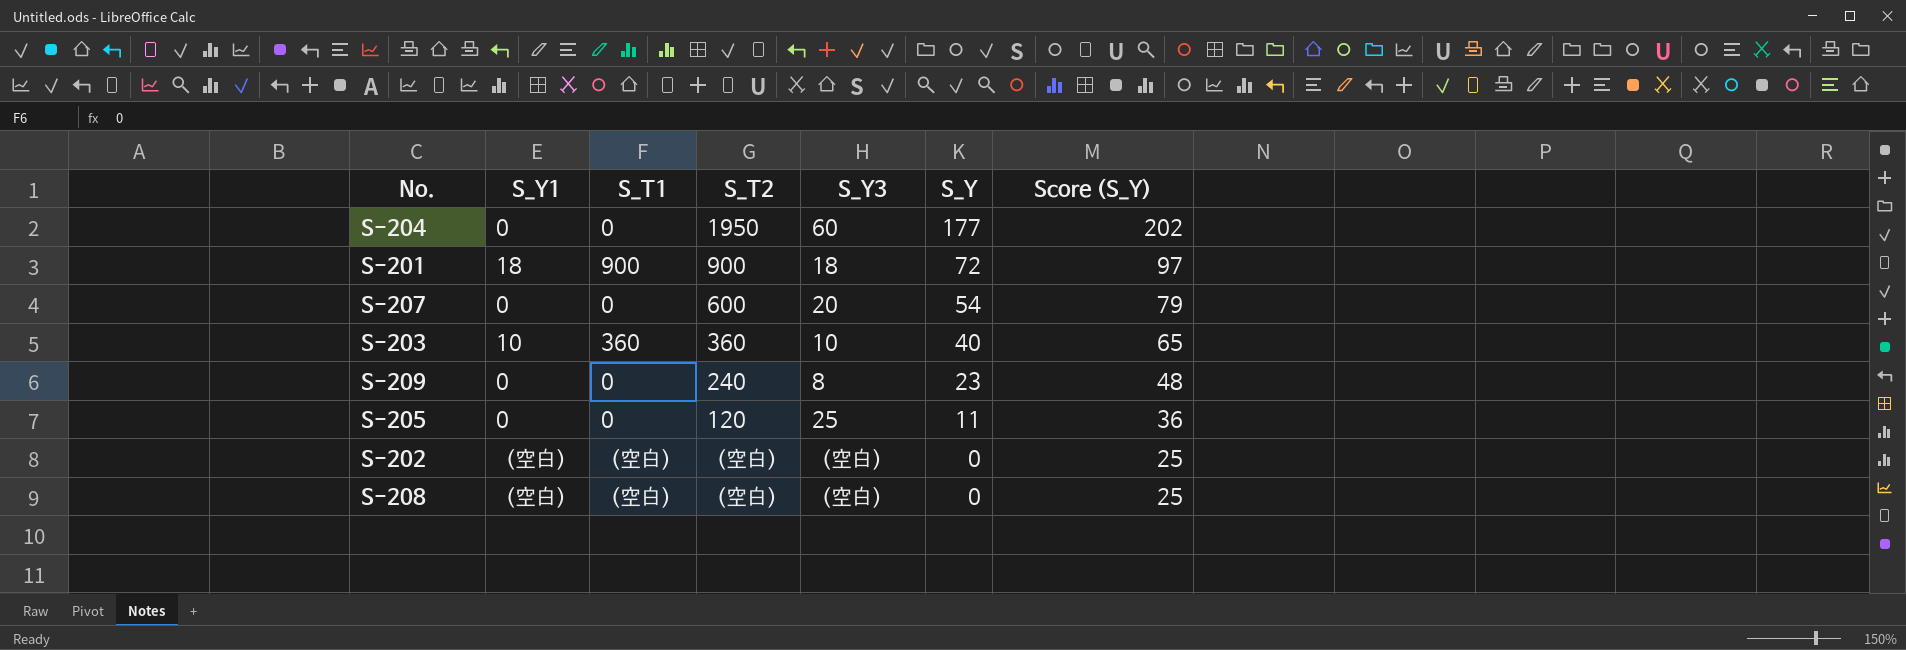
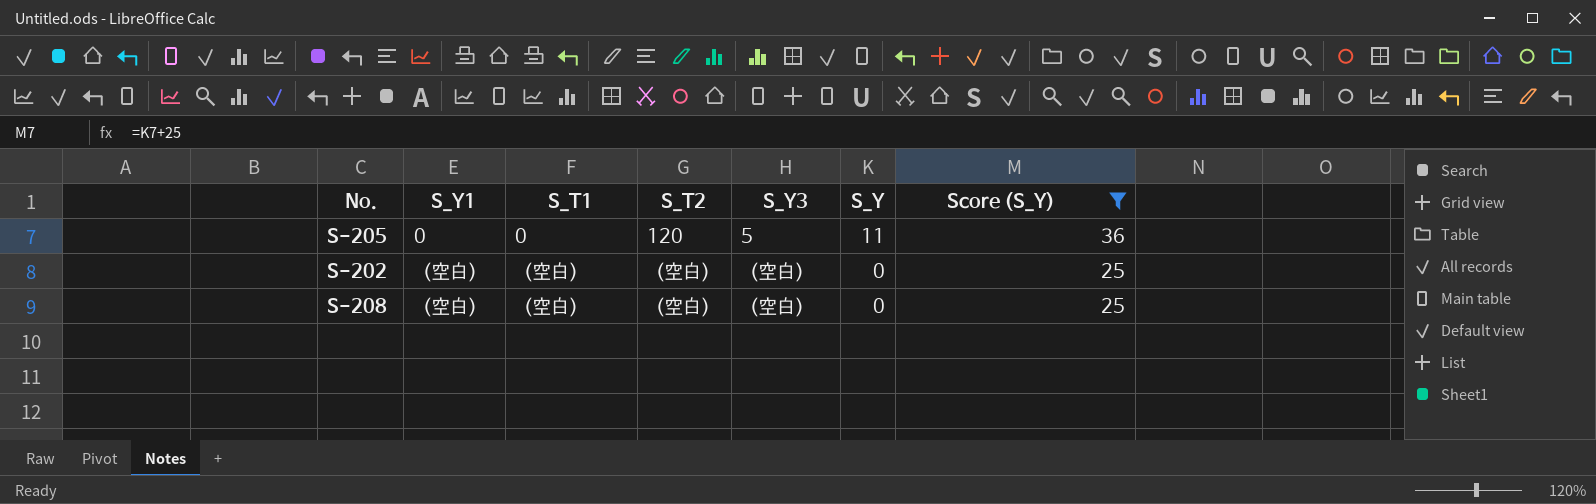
filter: none -> Score (S_Y) <= 36
S-205 | S_Y3: 25 -> 5

